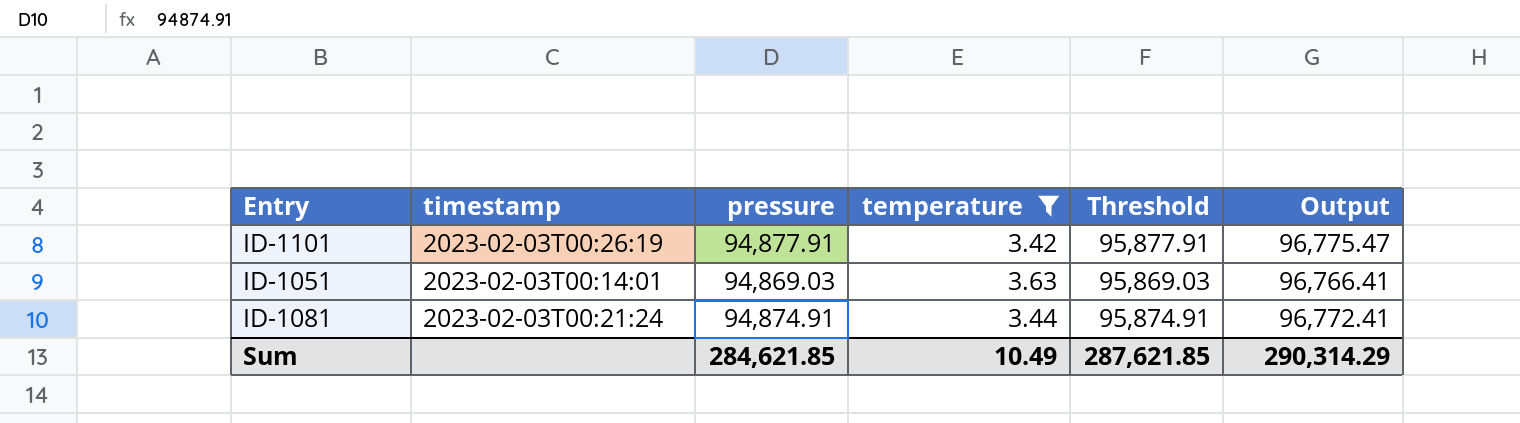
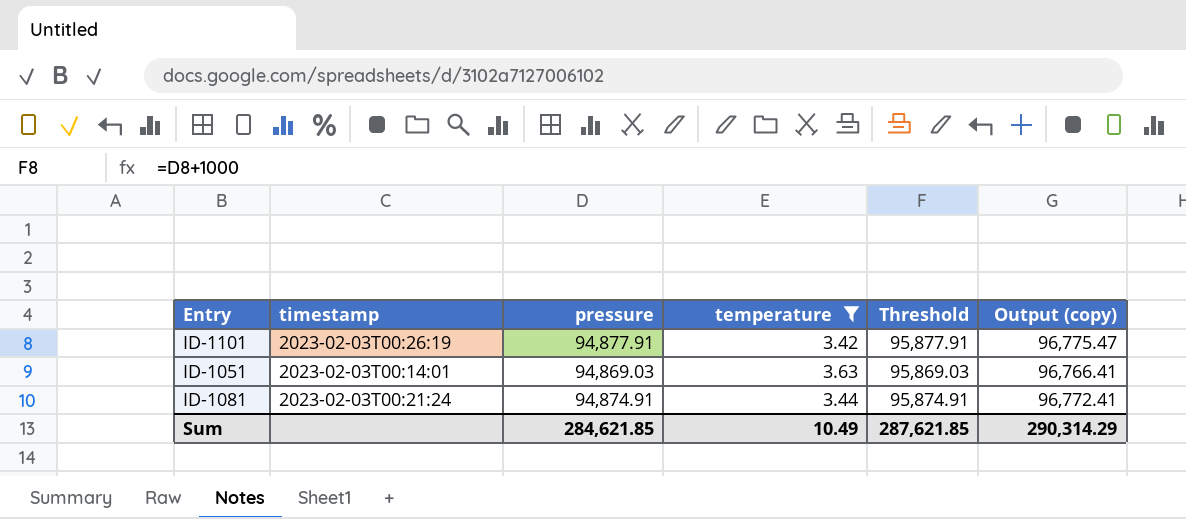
column name: Output -> Output (copy)

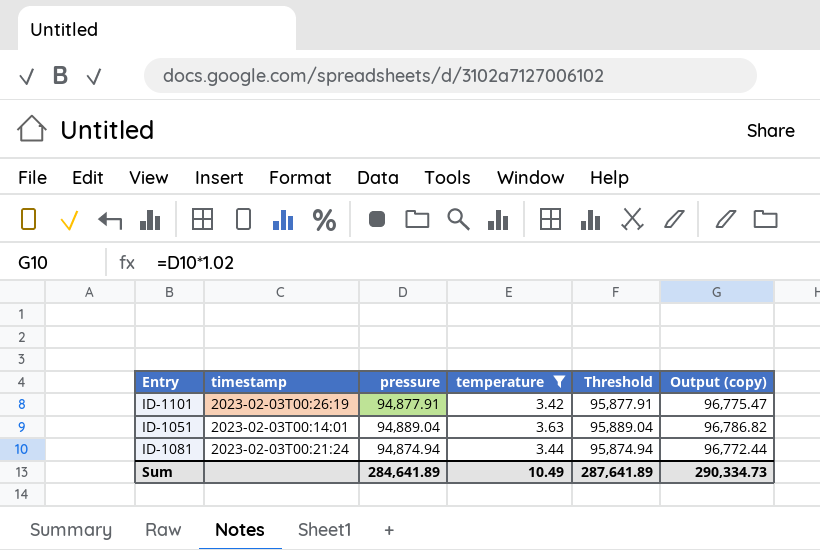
ID-1051 | pressure: 94,869.03 -> 94,889.04
ID-1051 | Threshold: 95,869.03 -> 95,889.04
ID-1051 | Output (copy): 96,766.41 -> 96,786.82
ID-1081 | pressure: 94,874.91 -> 94,874.94
ID-1081 | Threshold: 95,874.91 -> 95,874.94
ID-1081 | Output (copy): 96,772.41 -> 96,772.44
Sum | pressure: 284,621.85 -> 284,641.89
Sum | Threshold: 287,621.85 -> 287,641.89
Sum | Output (copy): 290,314.29 -> 290,334.73

